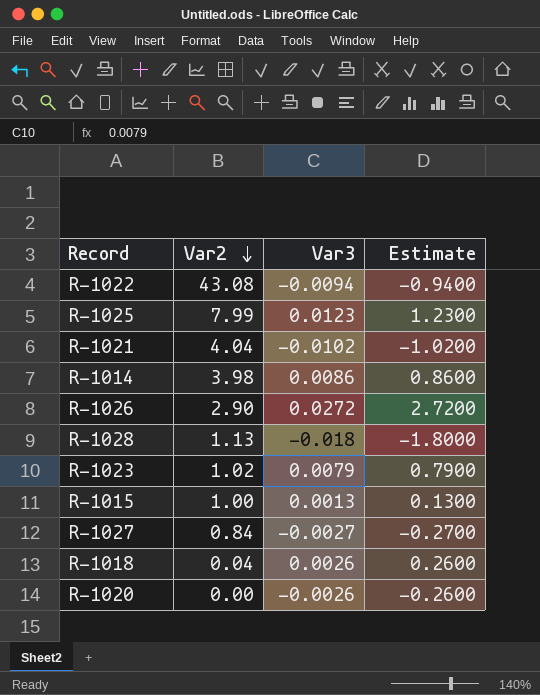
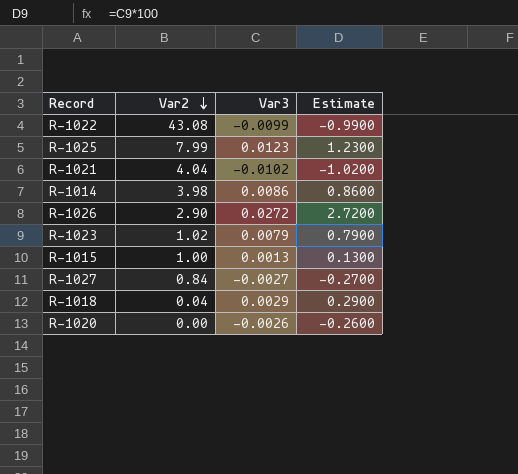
row R-1028: 1.13 | -0.018 | -1.8000 -> none
R-1022 | Var3: -0.0094 -> -0.0099
R-1022 | Estimate: -0.9400 -> -0.9900
R-1018 | Var3: 0.0026 -> 0.0029
R-1018 | Estimate: 0.2600 -> 0.2900

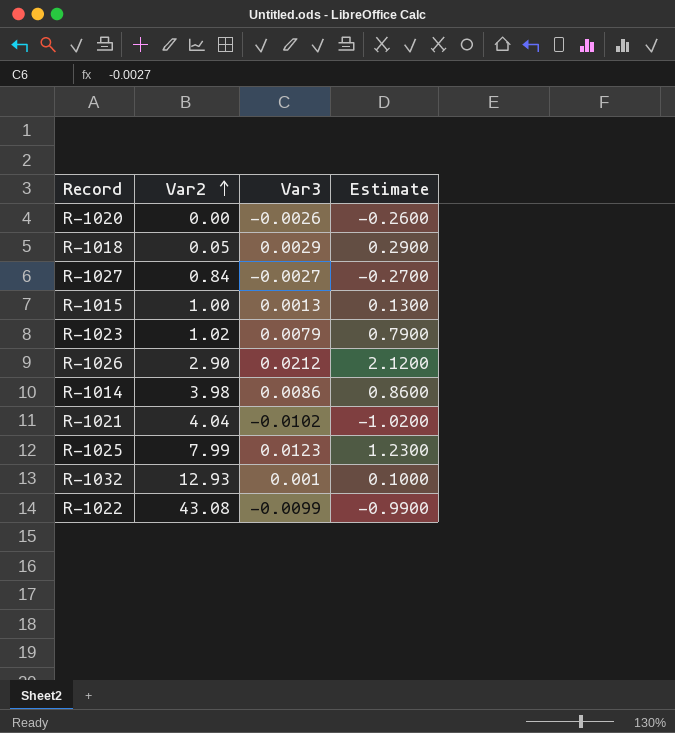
row order: Var2 descending -> Var2 ascending
R-1018 | Var2: 0.04 -> 0.05
R-1026 | Var3: 0.0272 -> 0.0212
R-1026 | Estimate: 2.7200 -> 2.1200
row R-1032: none -> 12.93 | 0.001 | 0.1000

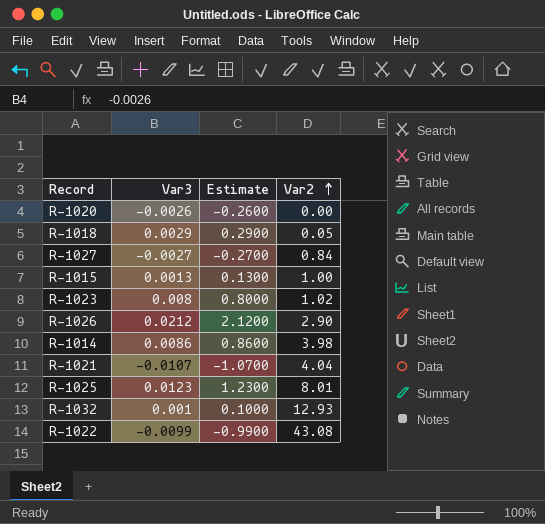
column Var2 | position: 2 -> 4
R-1023 | Var3: 0.0079 -> 0.008
R-1023 | Estimate: 0.7900 -> 0.8000
R-1021 | Var3: -0.0102 -> -0.0107
R-1021 | Estimate: -1.0200 -> -1.0700
R-1025 | Var2: 7.99 -> 8.01

